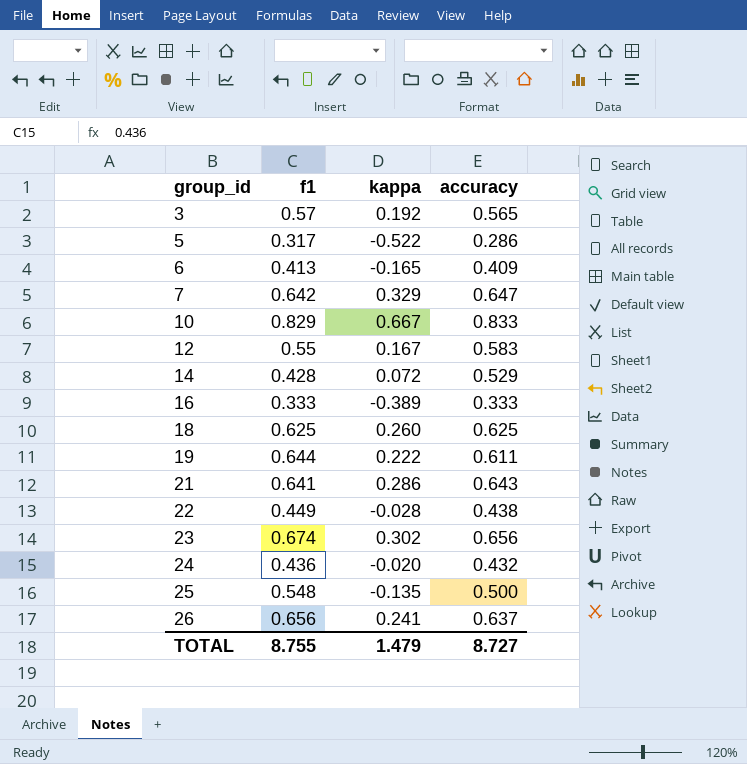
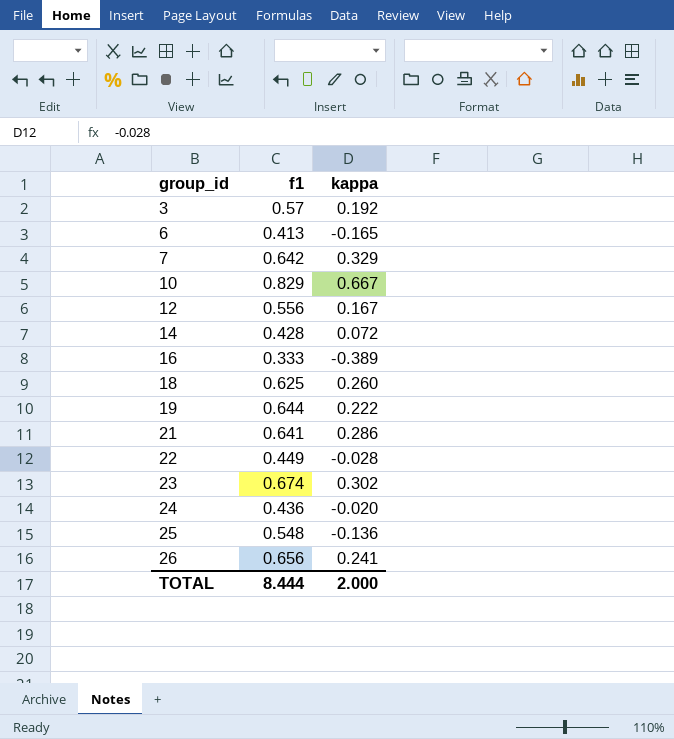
column accuracy | position: 4 -> none
row 5: 0.317 | -0.522 | 0.286 -> none
12 | f1: 0.55 -> 0.556
25 | kappa: -0.135 -> -0.136
TOTAL | f1: 8.755 -> 8.444
TOTAL | kappa: 1.479 -> 2.000

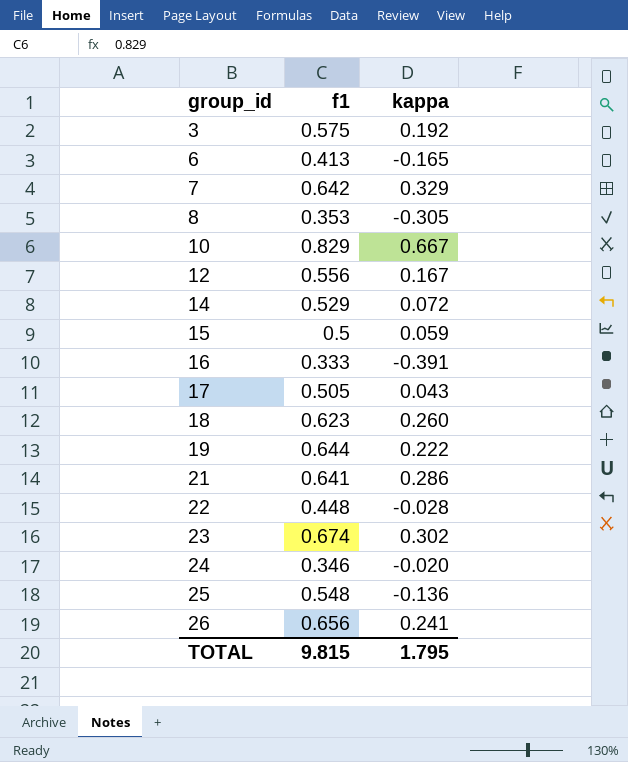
3 | f1: 0.57 -> 0.575
row 8: none -> 0.353 | -0.305
14 | f1: 0.428 -> 0.529
row 15: none -> 0.5 | 0.059
16 | kappa: -0.389 -> -0.391
row 17: none -> 0.505 | 0.043
18 | f1: 0.625 -> 0.623
22 | f1: 0.449 -> 0.448
24 | f1: 0.436 -> 0.346
TOTAL | f1: 8.444 -> 9.815
TOTAL | kappa: 2.000 -> 1.795

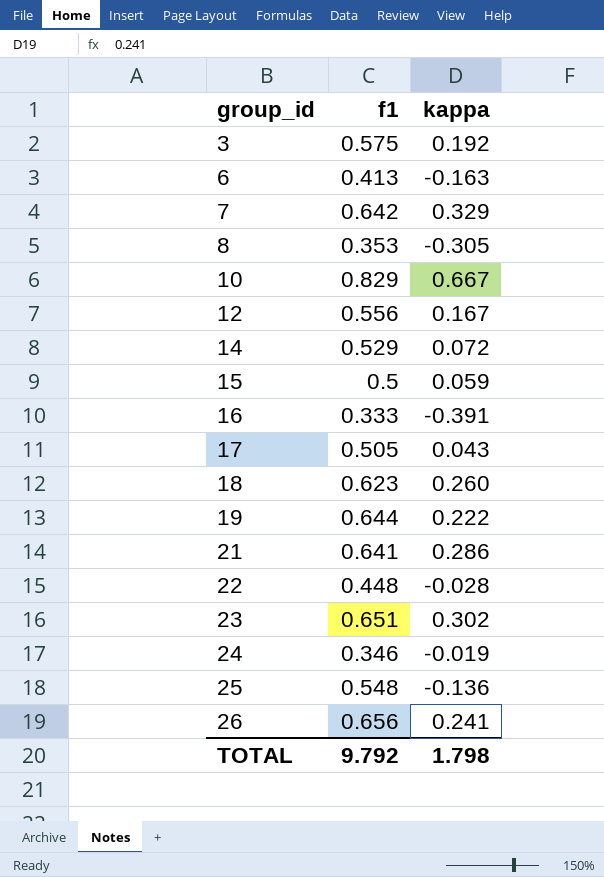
6 | kappa: -0.165 -> -0.163
23 | f1: 0.674 -> 0.651
24 | kappa: -0.020 -> -0.019
TOTAL | f1: 9.815 -> 9.792
TOTAL | kappa: 1.795 -> 1.798

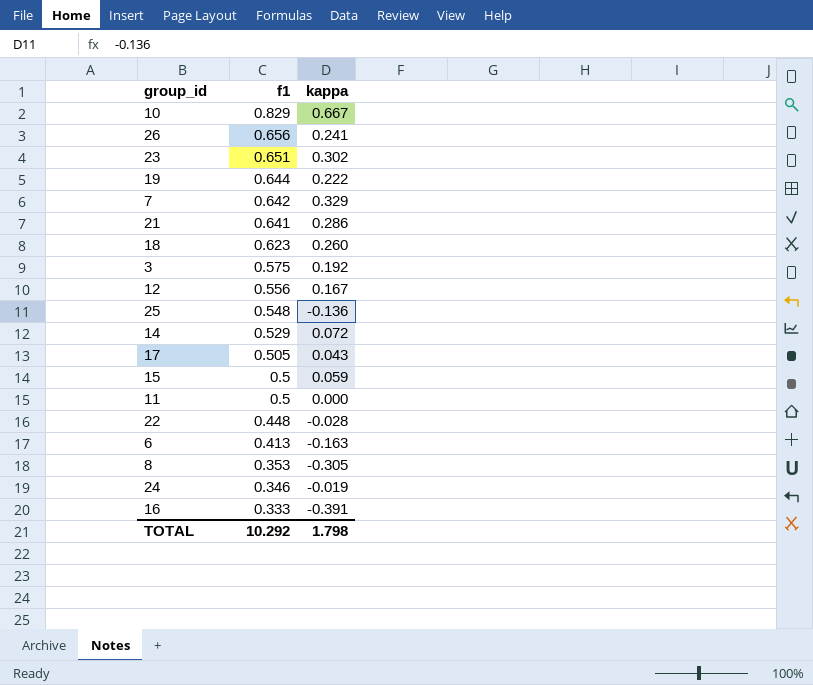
row order: group_id ascending -> f1 descending
row 11: none -> 0.5 | 0.000
TOTAL | f1: 9.792 -> 10.292

